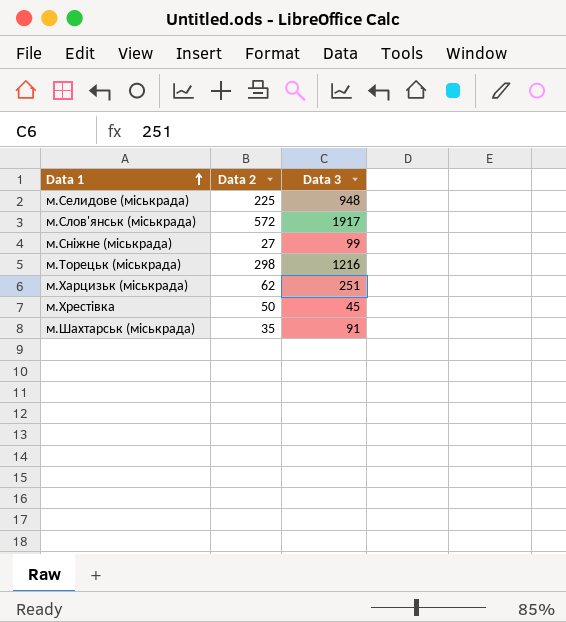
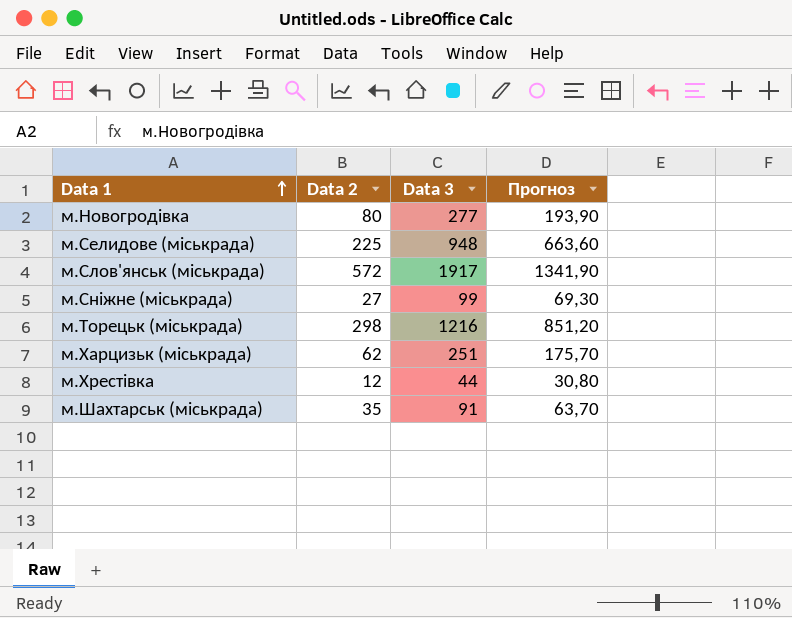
column Прогноз | formula: none -> [Data 3] * 0,7
row м.Новогродівка: none -> 80 | 277 | 193,90
м.Хрестівка | Data 2: 50 -> 12
м.Хрестівка | Data 3: 45 -> 44

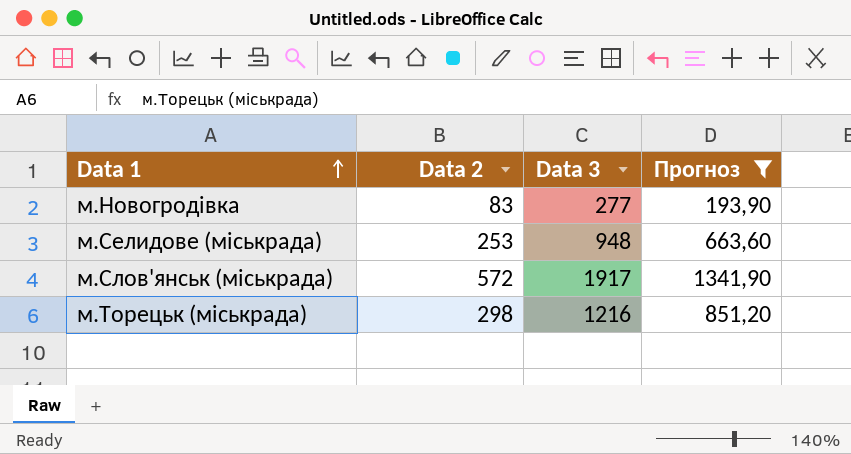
filter: none -> Прогноз >= 193,90
м.Новогродівка | Data 2: 80 -> 83
м.Селидове (міськрада) | Data 2: 225 -> 253

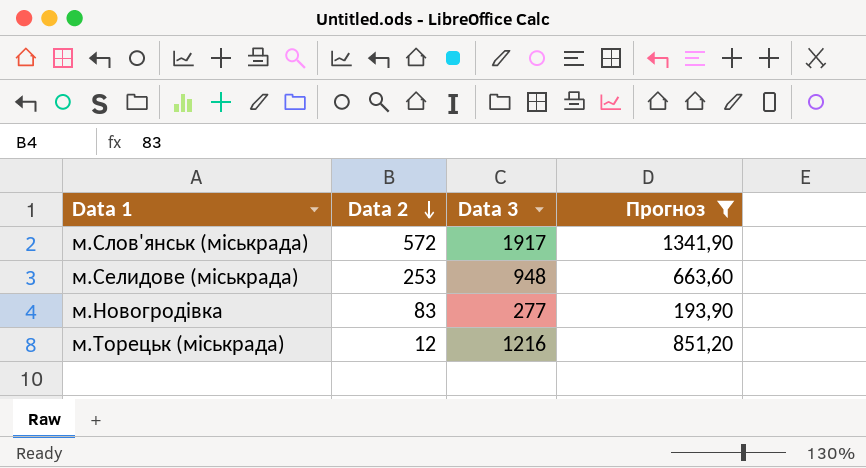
row order: Data 1 ascending -> Data 2 descending
м.Торецьк (міськрада) | Data 2: 298 -> 12

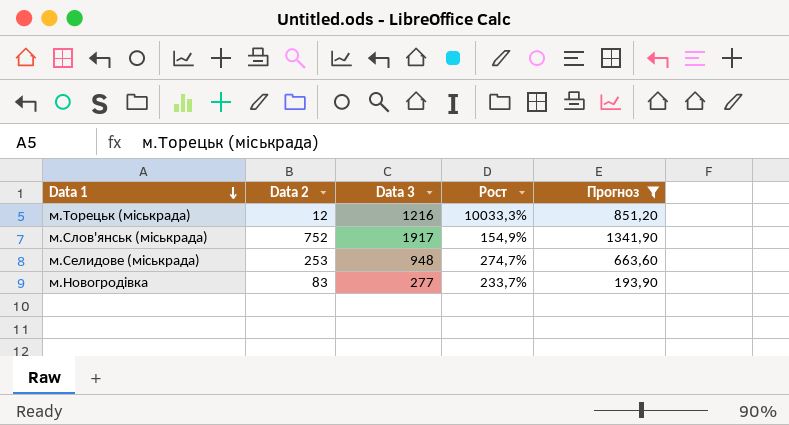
row order: Data 2 descending -> Data 1 descending
column Рост | formula: none -> ([Data 3] - [Data 2]) / [Data 2]
м.Слов'янськ (міськрада) | Data 2: 572 -> 752

